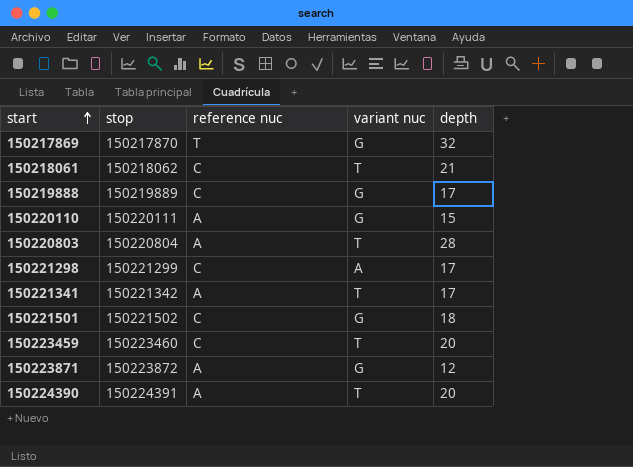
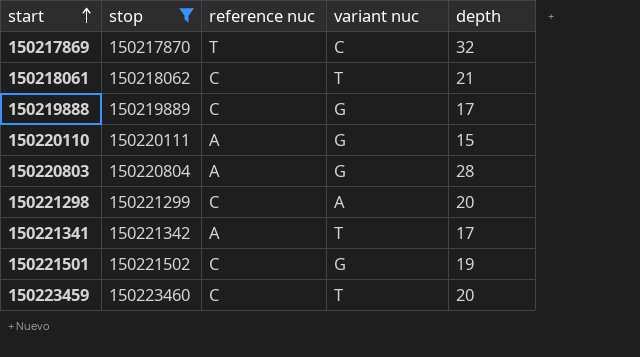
filter: none -> stop <= 150223460
150217869 | variant nuc: G -> C
150220803 | variant nuc: T -> G
150221298 | depth: 17 -> 20
150221501 | depth: 18 -> 19

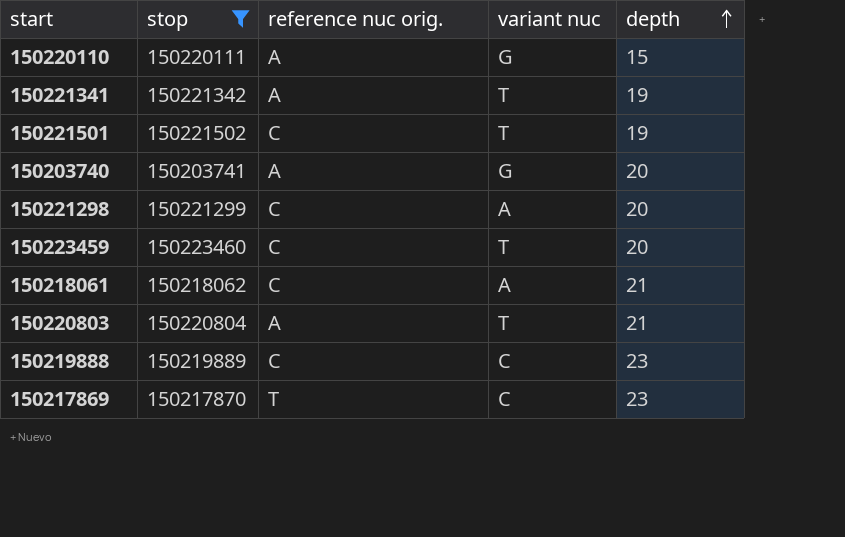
row order: start ascending -> depth ascending
column name: reference nuc -> reference nuc orig.
150221341 | depth: 17 -> 19
150221501 | variant nuc: G -> T
row 150203740: none -> 150203741 | A | G | 20
150218061 | variant nuc: T -> A
150220803 | variant nuc: G -> T
150220803 | depth: 28 -> 21
150219888 | variant nuc: G -> C
150219888 | depth: 17 -> 23
150217869 | depth: 32 -> 23

